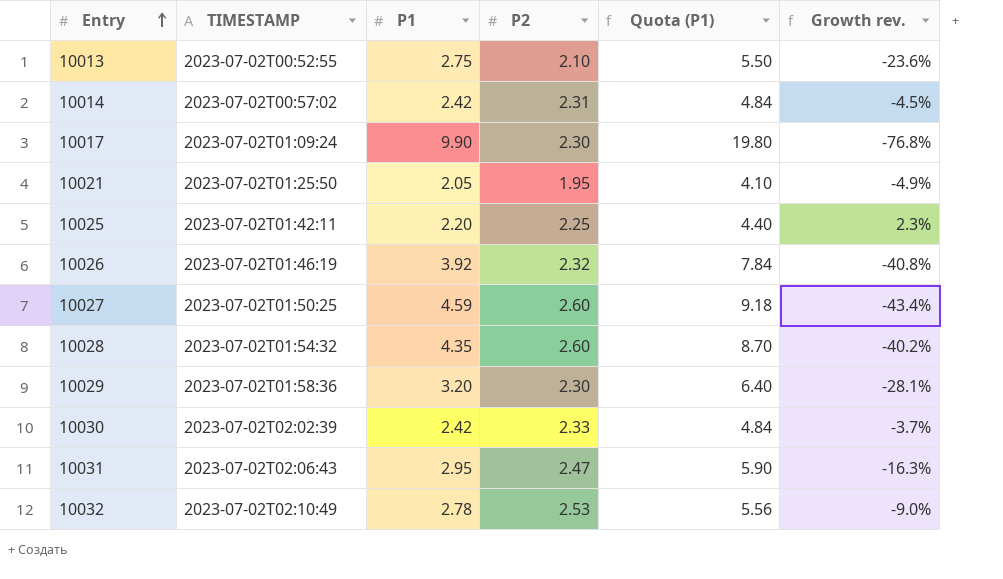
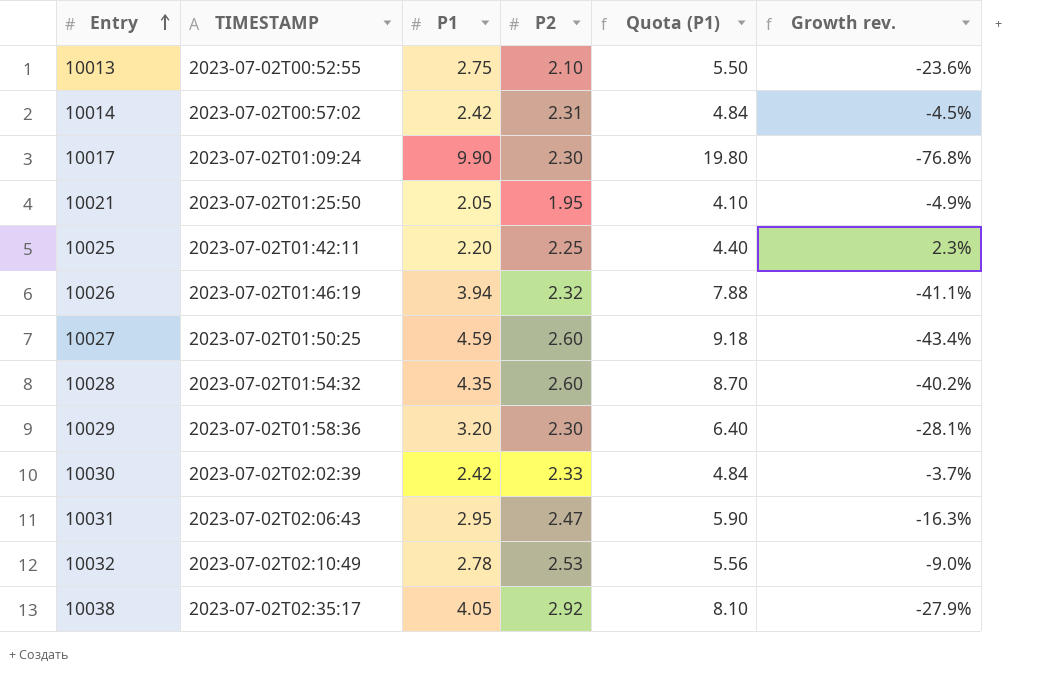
10026 | P1: 3.92 -> 3.94
10026 | Quota (P1): 7.84 -> 7.88
10026 | Growth rev.: -40.8% -> -41.1%
row 10038: none -> 2023-07-02T02:35:17 | 4.05 | 2.92 | 8.10 | -27.9%

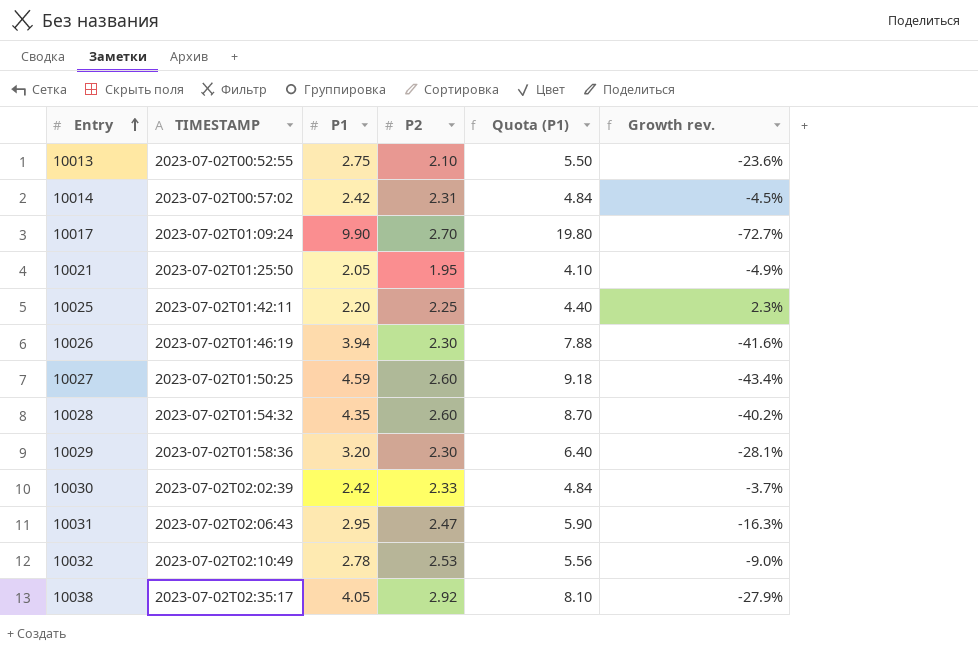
10017 | P2: 2.30 -> 2.70
10017 | Growth rev.: -76.8% -> -72.7%
10026 | P2: 2.32 -> 2.30
10026 | Growth rev.: -41.1% -> -41.6%

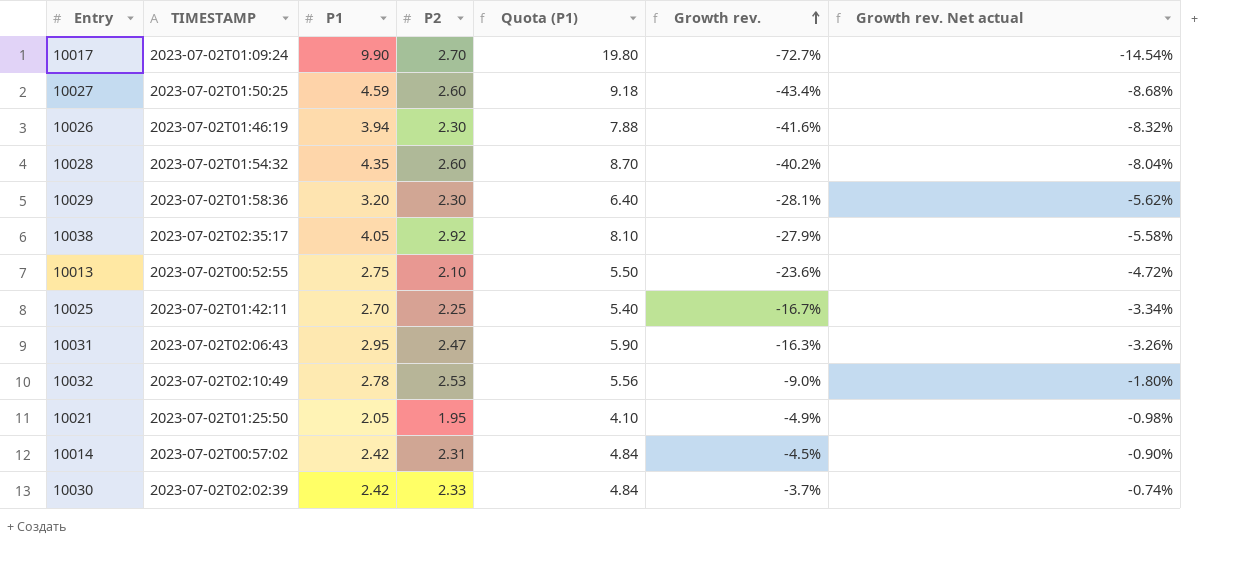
row order: Entry ascending -> Growth rev. ascending
column Growth rev. Net actual | formula: none -> [Growth rev.] * 0.2
10025 | P1: 2.20 -> 2.70
10025 | Quota (P1): 4.40 -> 5.40
10025 | Growth rev.: 2.3% -> -16.7%

